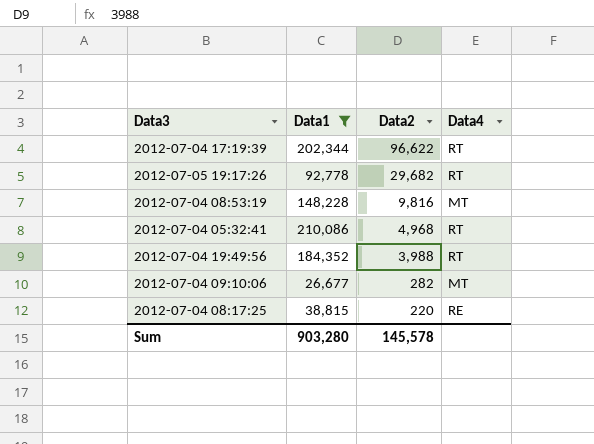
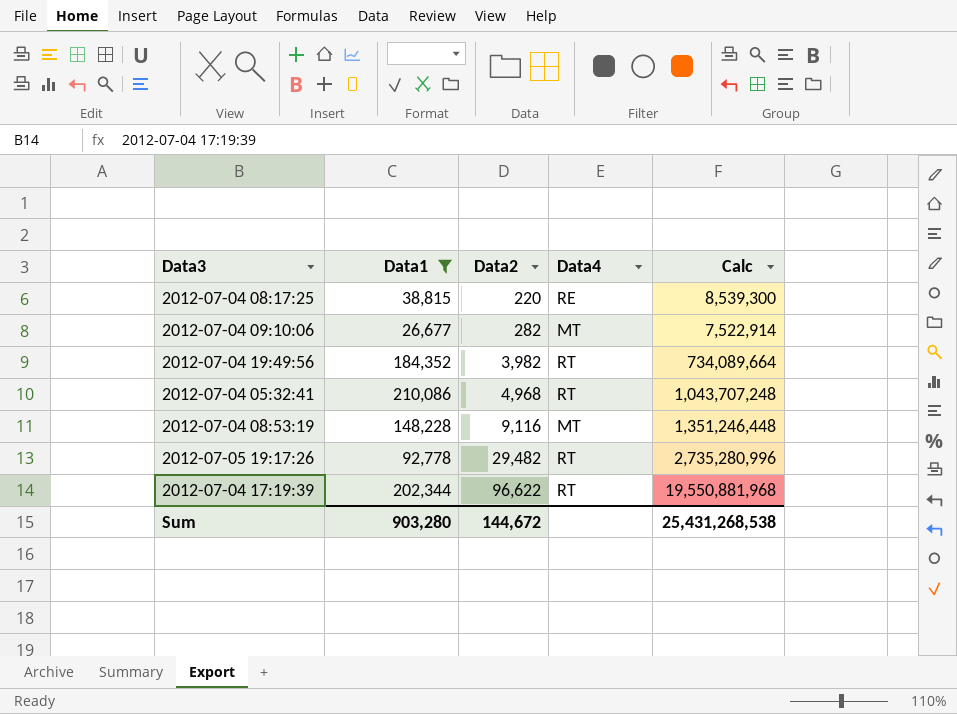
row order: Data2 descending -> Data2 ascending
column Calc | formula: none -> [Data1] * [Data2]
2012-07-04 19:49:56 | Data2: 3,988 -> 3,982
2012-07-04 08:53:19 | Data2: 9,816 -> 9,116
2012-07-05 19:17:26 | Data2: 29,682 -> 29,482
Sum | Data2: 145,578 -> 144,672

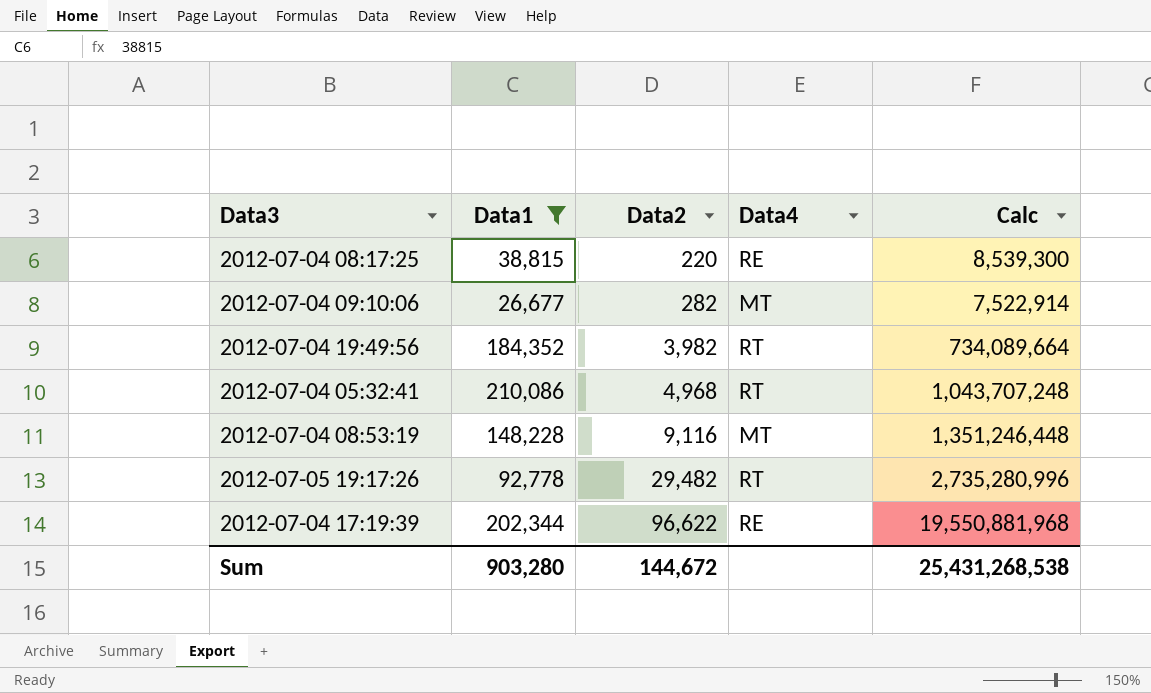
2012-07-04 17:19:39 | Data4: RT -> RE

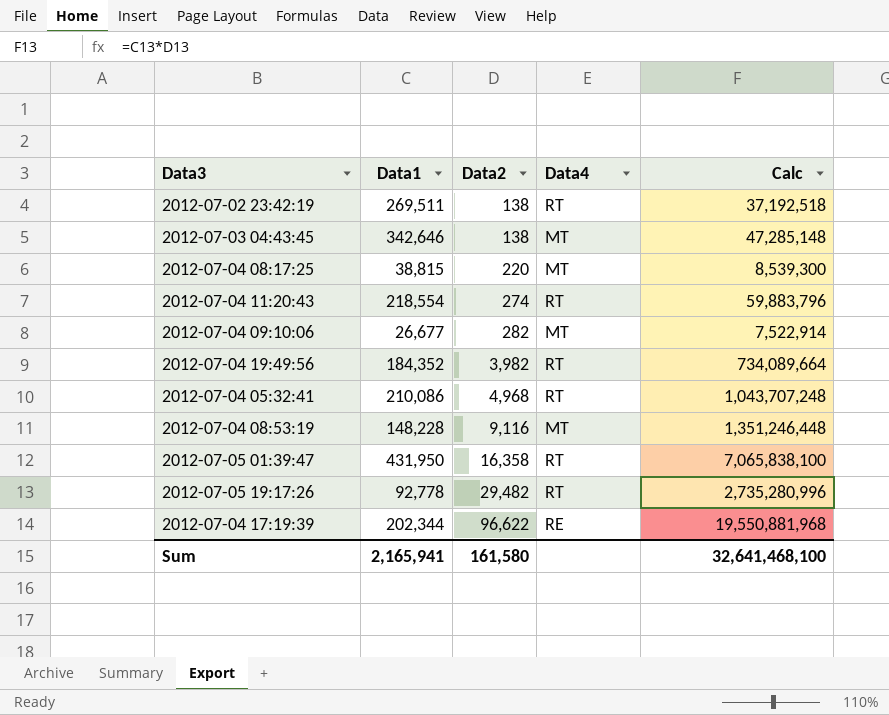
filter: Data1 <= 210,086 -> none
2012-07-04 08:17:25 | Data4: RE -> MT
Sum | Data1: 903,280 -> 2,165,941
Sum | Data2: 144,672 -> 161,580
Sum | Calc: 25,431,268,538 -> 32,641,468,100

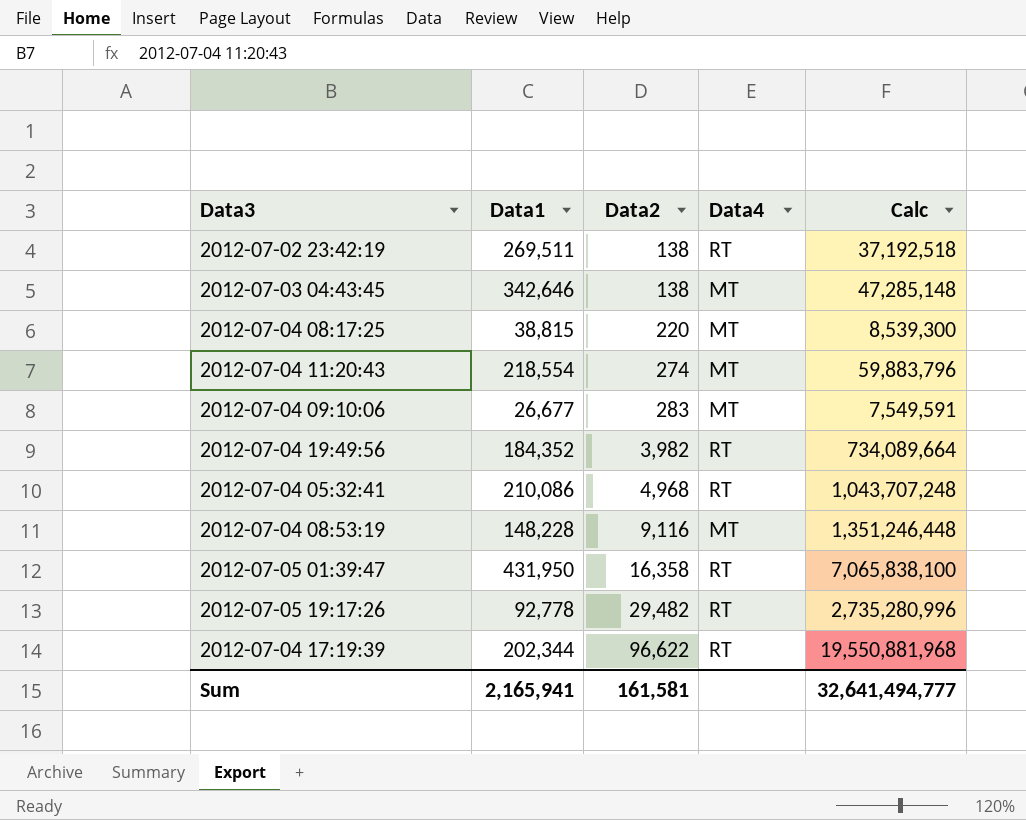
2012-07-04 11:20:43 | Data4: RT -> MT
2012-07-04 09:10:06 | Data2: 282 -> 283
2012-07-04 09:10:06 | Calc: 7,522,914 -> 7,549,591
2012-07-04 17:19:39 | Data4: RE -> RT
Sum | Data2: 161,580 -> 161,581
Sum | Calc: 32,641,468,100 -> 32,641,494,777

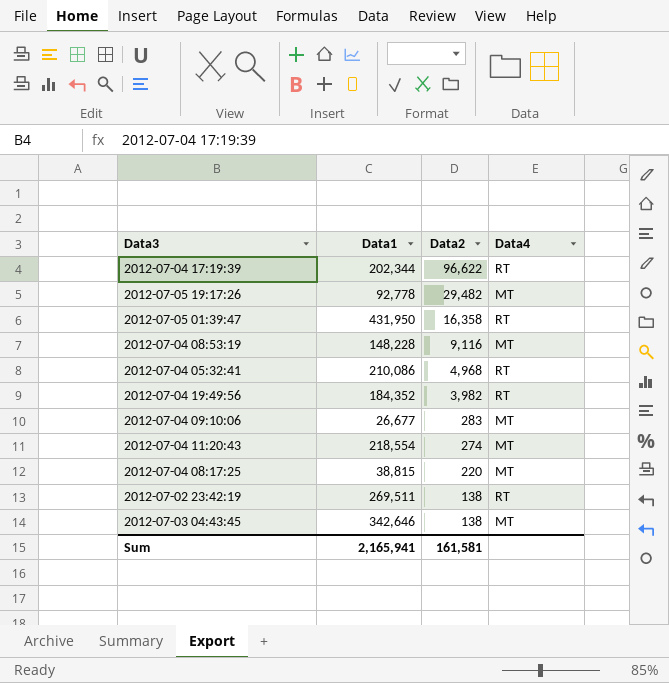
row order: Data2 ascending -> Data2 descending
column Calc | formula: [Data1] * [Data2] -> none
2012-07-05 19:17:26 | Data4: RT -> MT

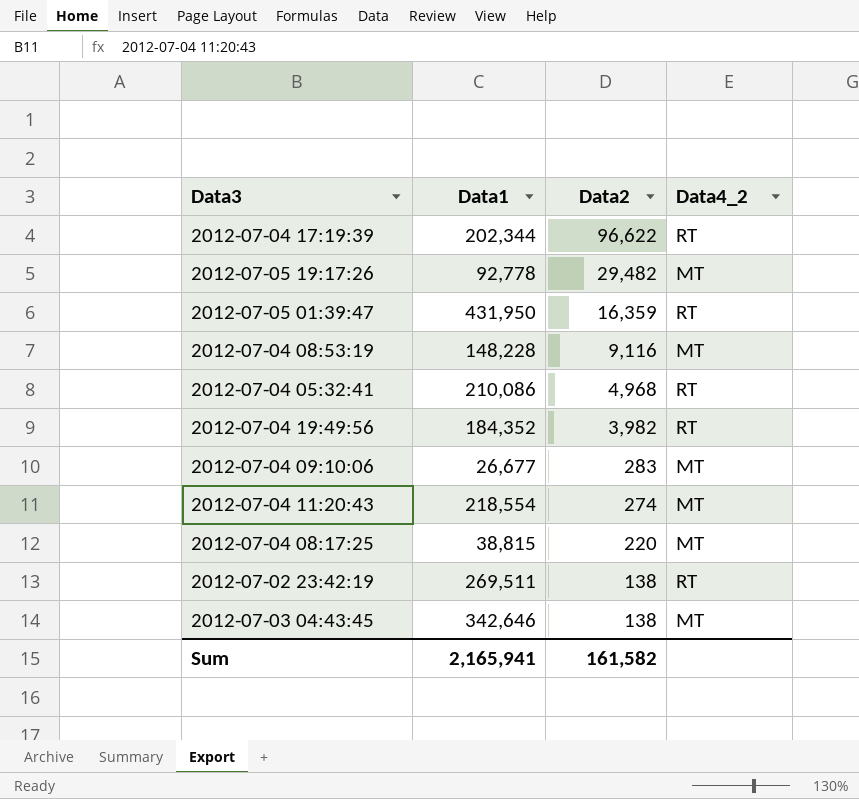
column name: Data4 -> Data4_2
2012-07-05 01:39:47 | Data2: 16,358 -> 16,359
Sum | Data2: 161,581 -> 161,582

